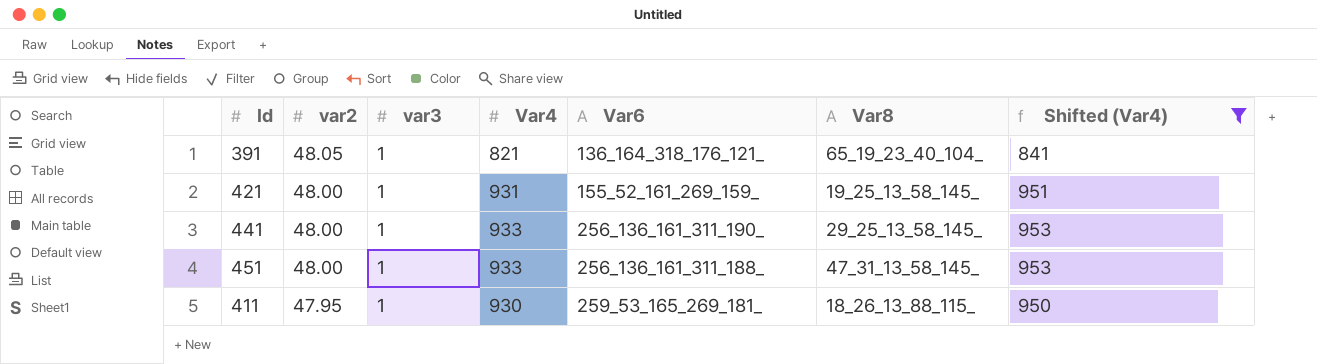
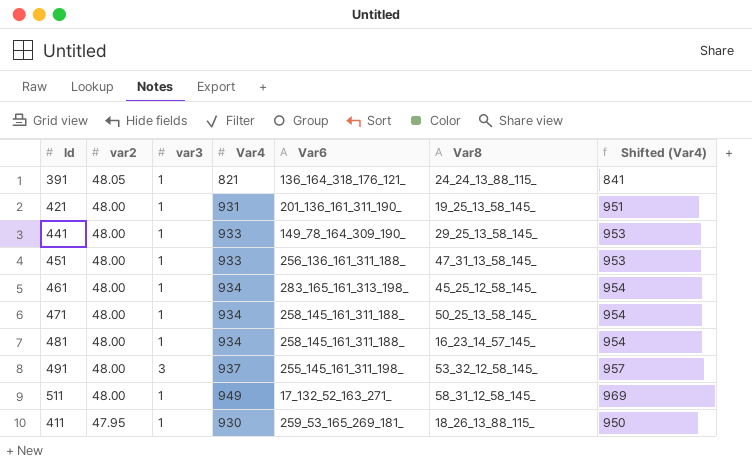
filter: Shifted (Var4) <= 953 -> none
391 | Var8: 65_19_23_40_104_ -> 24_24_13_88_115_
421 | Var6: 155_52_161_269_159_ -> 201_136_161_311_190_
441 | Var6: 256_136_161_311_190_ -> 149_78_164_309_190_

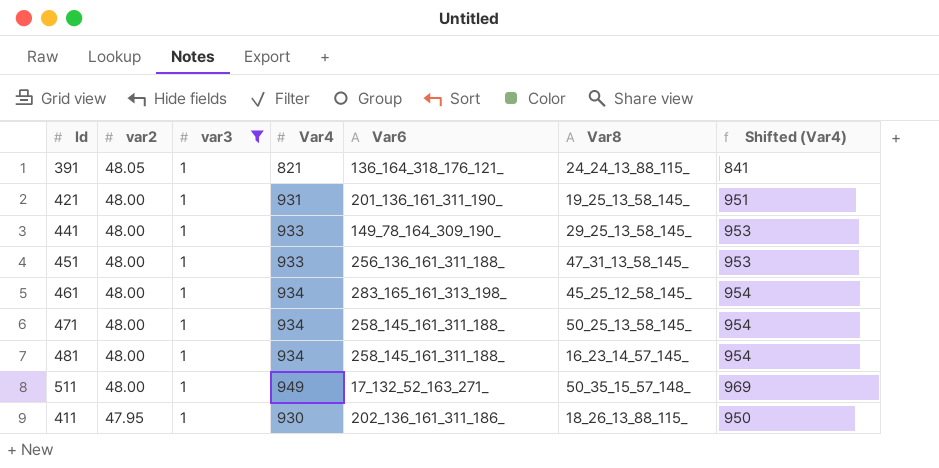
filter: none -> var3 = 1
511 | Var8: 58_31_12_58_145_ -> 50_35_15_57_148_
411 | Var6: 259_53_165_269_181_ -> 202_136_161_311_186_

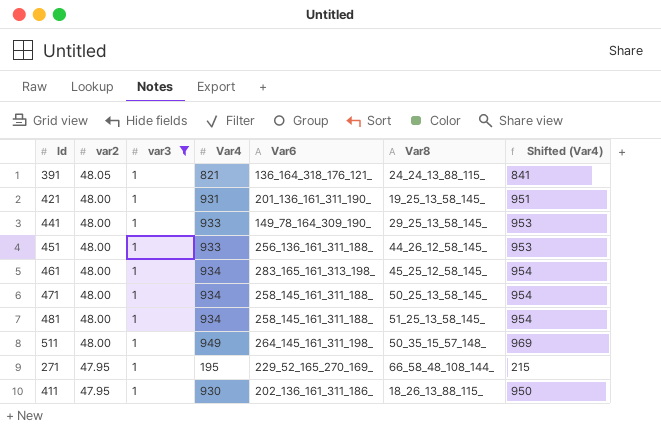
451 | Var8: 47_31_13_58_145_ -> 44_26_12_58_145_
481 | Var8: 16_23_14_57_145_ -> 51_25_13_58_145_
511 | Var6: 17_132_52_163_271_ -> 264_145_161_311_198_
row 271: none -> 47.95 | 1 | 195 | 229_52_165_270_169_ | 66_58_48_108_144_ | 215

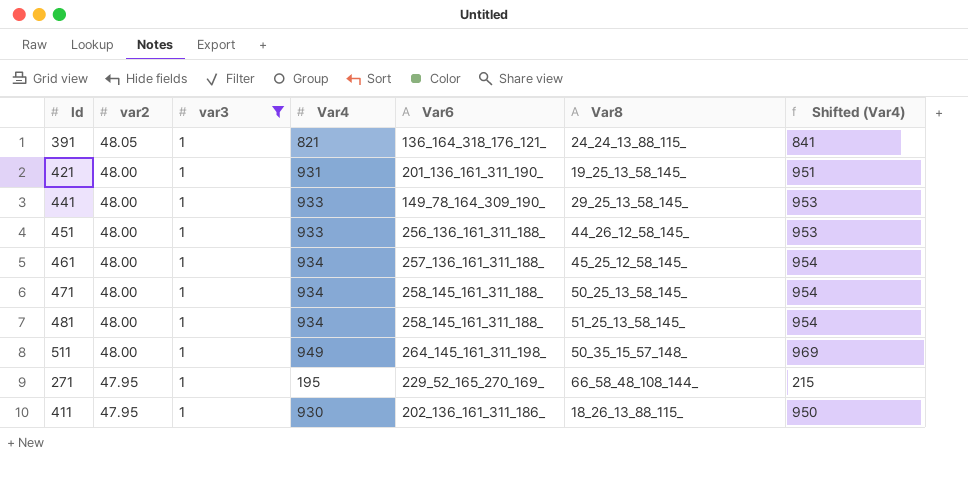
461 | Var6: 283_165_161_313_198_ -> 257_136_161_311_188_

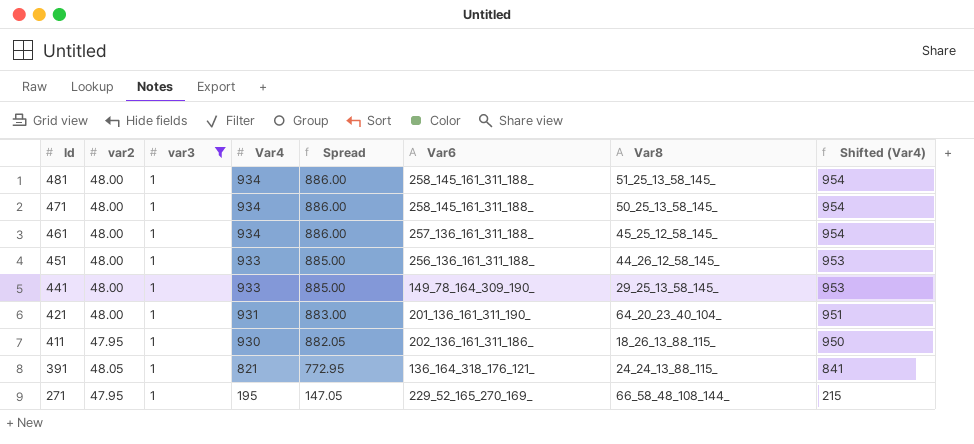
row order: var2 descending -> Id descending
column Spread | formula: none -> [Var4] - [var2]
row 511: 48.00 | 1 | 949 | 264_145_161_311_198_ | 50_35_15_57_148_ | 969 -> none
421 | Var8: 19_25_13_58_145_ -> 64_20_23_40_104_

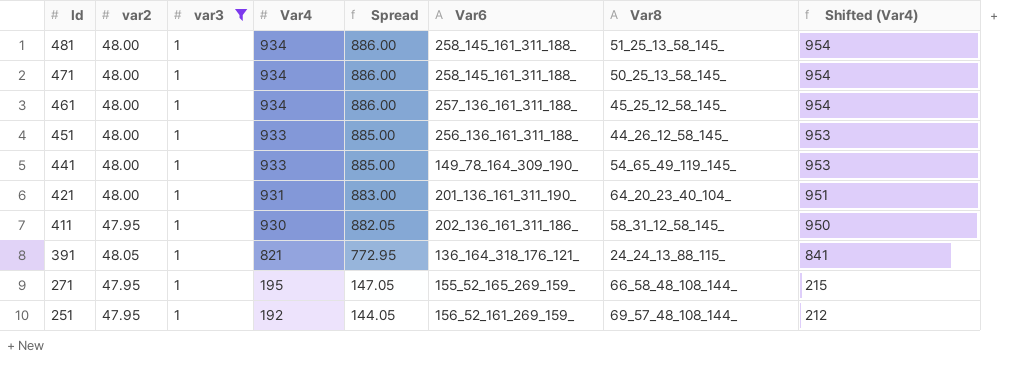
441 | Var8: 29_25_13_58_145_ -> 54_65_49_119_145_
411 | Var8: 18_26_13_88_115_ -> 58_31_12_58_145_
271 | Var6: 229_52_165_270_169_ -> 155_52_165_269_159_
row 251: none -> 47.95 | 1 | 192 | 144.05 | 156_52_161_269_159_ | 69_57_48_108_144_ | 212

